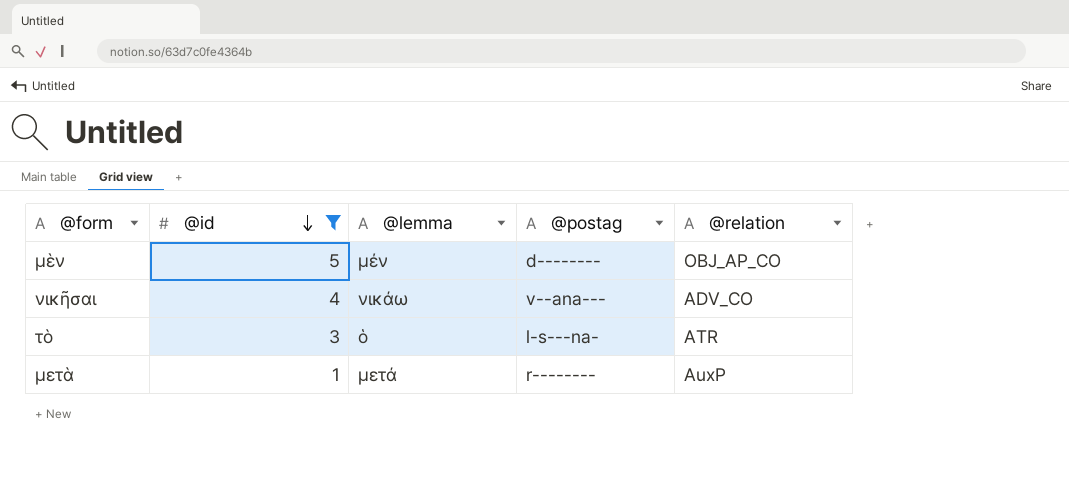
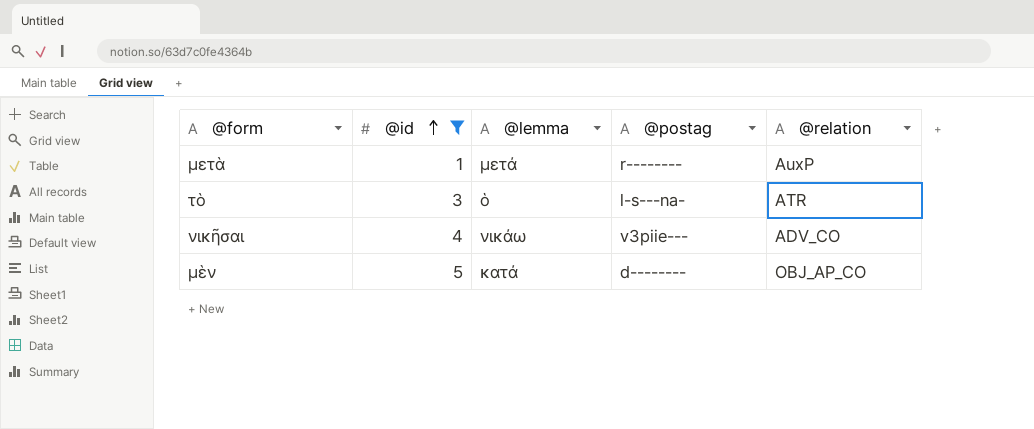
row order: @id descending -> @id ascending
νικῆσαι | @postag: v--ana--- -> v3piie---
μὲν | @lemma: μέν -> κατά

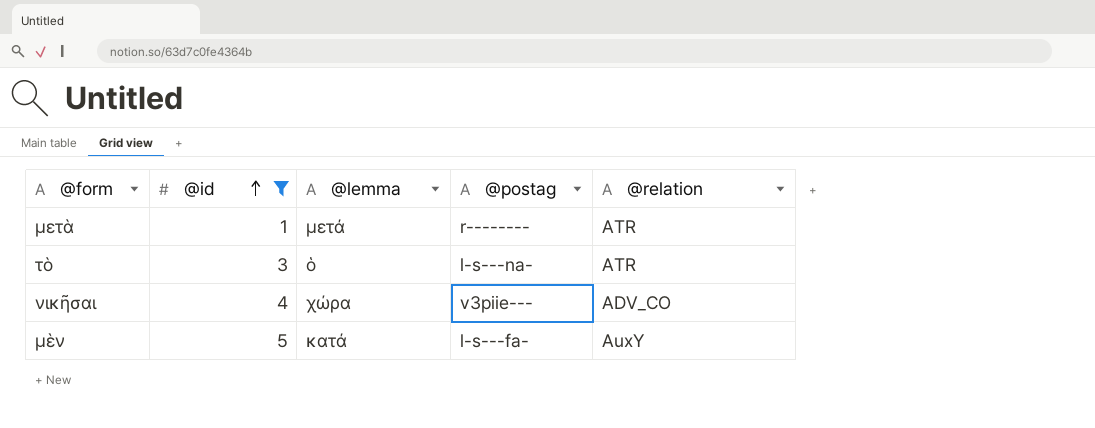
μετὰ | @relation: AuxP -> ATR
νικῆσαι | @lemma: νικάω -> χώρα
μὲν | @postag: d-------- -> l-s---fa-
μὲν | @relation: OBJ_AP_CO -> AuxY

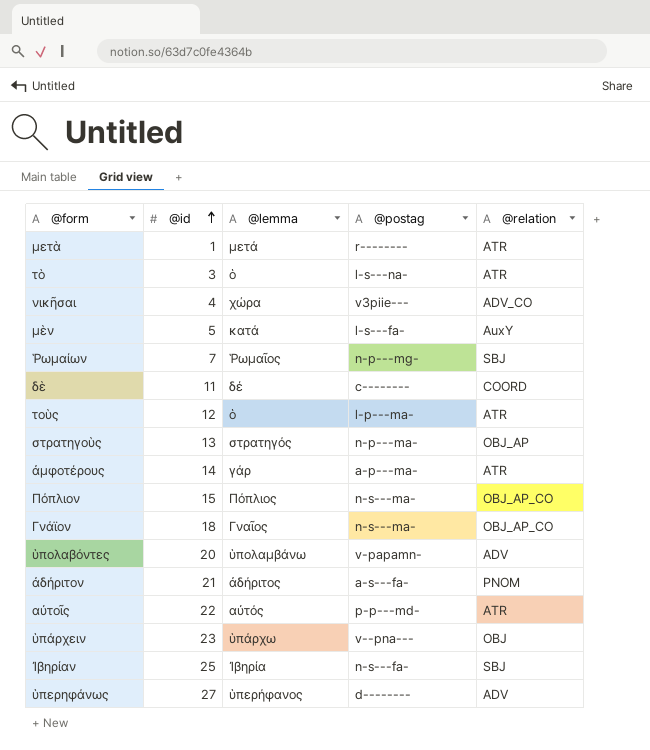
filter: @id <= 5 -> none

